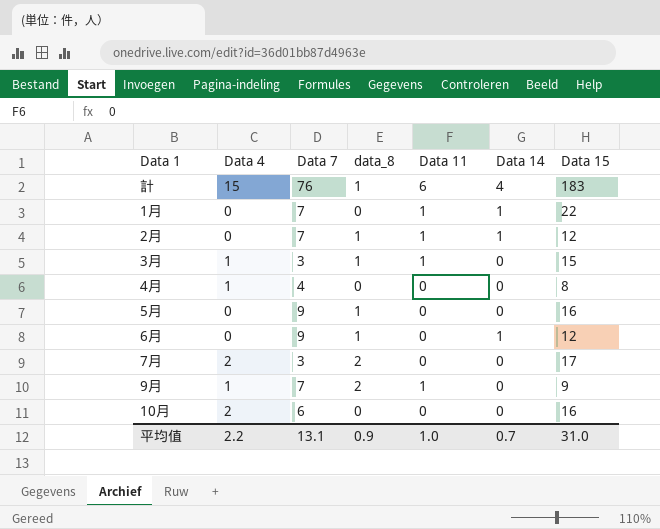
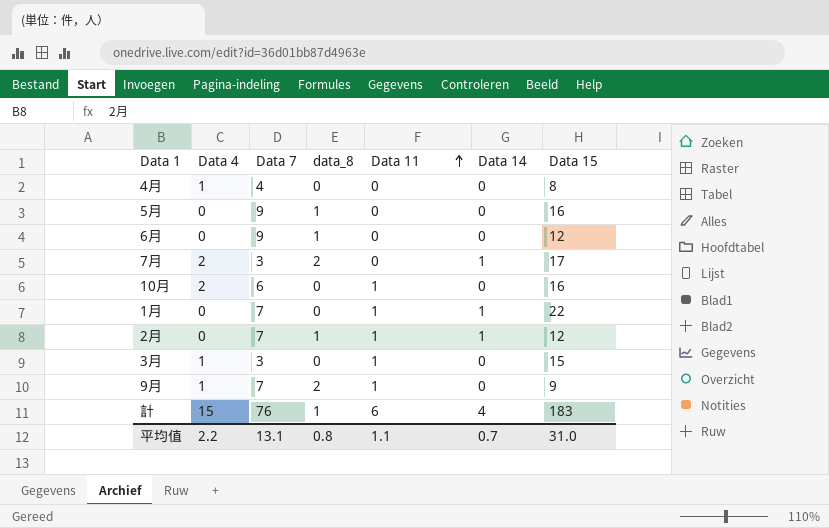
row order: none -> Data 11 ascending
6月 | Data 14: 1 -> 0
7月 | Data 14: 0 -> 1
10月 | Data 11: 0 -> 1
3月 | data_8: 1 -> 0
平均值 | data_8: 0.9 -> 0.8
平均值 | Data 11: 1.0 -> 1.1

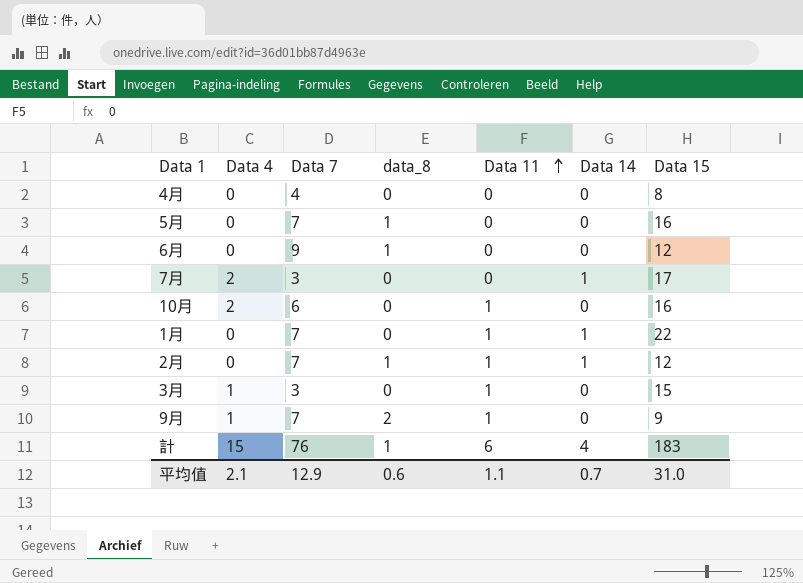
4月 | Data 4: 1 -> 0
5月 | Data 7: 9 -> 7
7月 | data_8: 2 -> 0
平均值 | Data 4: 2.2 -> 2.1
平均值 | Data 7: 13.1 -> 12.9
平均值 | data_8: 0.8 -> 0.6

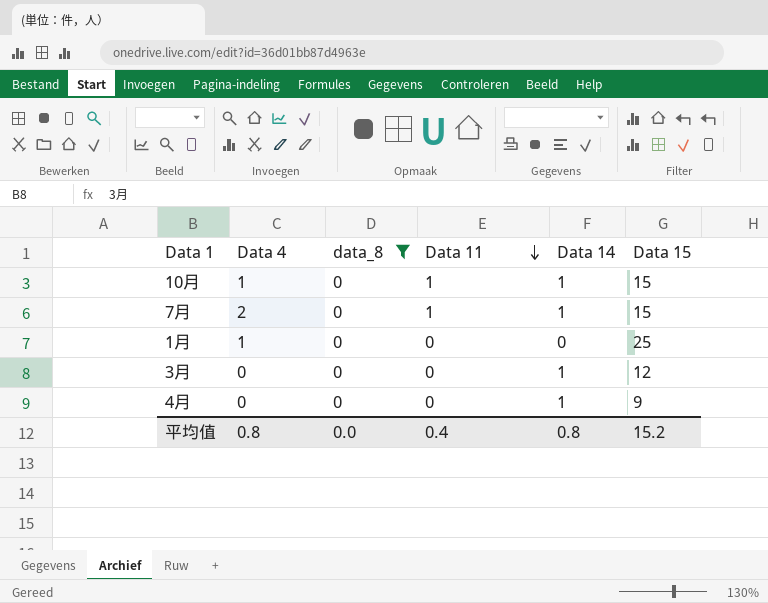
filter: none -> data_8 = 0
row order: Data 11 ascending -> Data 11 descending
column Data 7 | position: 3 -> none
10月 | Data 4: 2 -> 1
10月 | Data 14: 0 -> 1
10月 | Data 15: 16 -> 15
7月 | Data 11: 0 -> 1
7月 | Data 15: 17 -> 15
1月 | Data 4: 0 -> 1
1月 | Data 11: 1 -> 0
1月 | Data 14: 1 -> 0
1月 | Data 15: 22 -> 25
3月 | Data 4: 1 -> 0
3月 | Data 11: 1 -> 0
3月 | Data 14: 0 -> 1
3月 | Data 15: 15 -> 12
4月 | Data 14: 0 -> 1
4月 | Data 15: 8 -> 9
平均值 | Data 4: 2.1 -> 0.8
平均值 | data_8: 0.6 -> 0.0
平均值 | Data 11: 1.1 -> 0.4
平均值 | Data 14: 0.7 -> 0.8
平均值 | Data 15: 31.0 -> 15.2

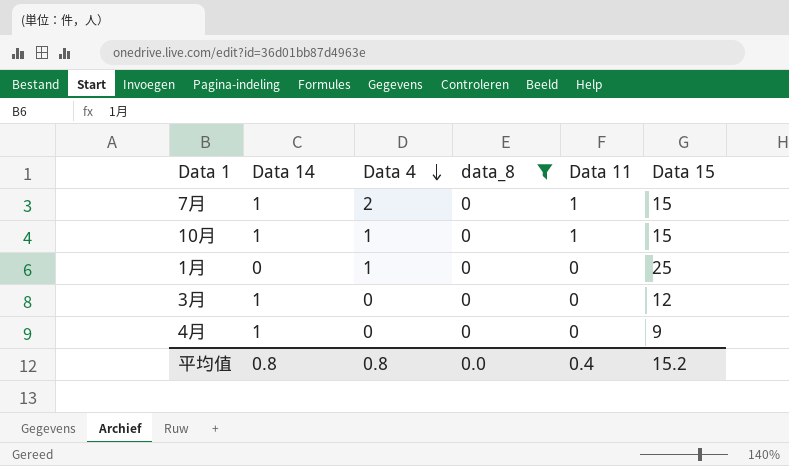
row order: Data 11 descending -> Data 4 descending
column Data 14 | position: 5 -> 2

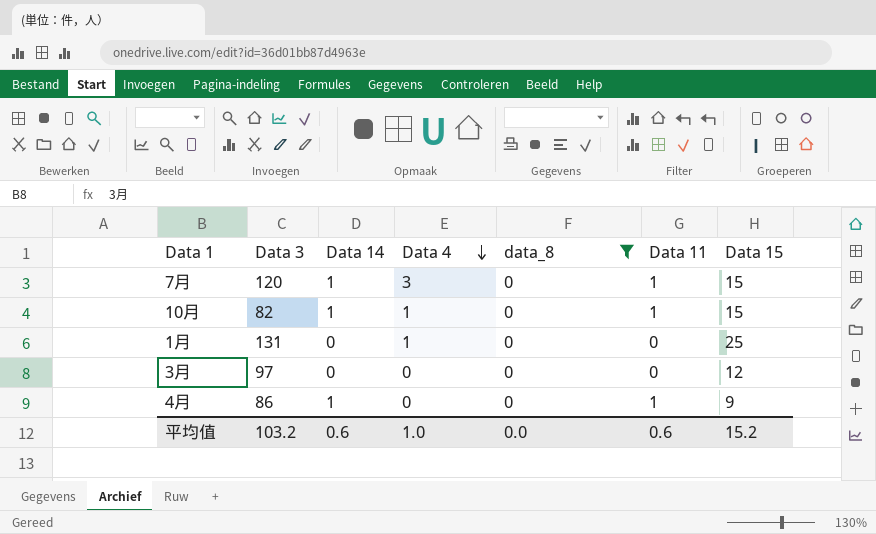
column Data 3 | position: none -> 2
7月 | Data 4: 2 -> 3
3月 | Data 14: 1 -> 0
4月 | Data 11: 0 -> 1
平均值 | Data 14: 0.8 -> 0.6
平均值 | Data 4: 0.8 -> 1.0
平均值 | Data 11: 0.4 -> 0.6

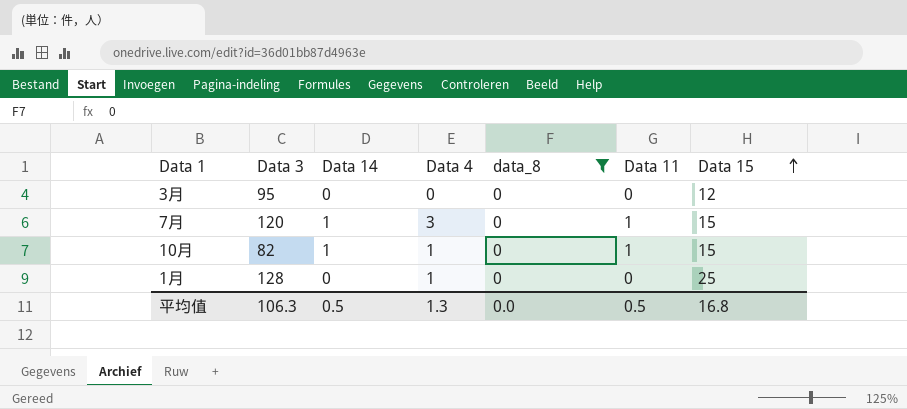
row order: Data 4 descending -> Data 15 ascending
row 4月: 86 | 1 | 0 | 0 | 1 | 9 -> none
3月 | Data 3: 97 -> 95
1月 | Data 3: 131 -> 128
平均值 | Data 3: 103.2 -> 106.3
平均值 | Data 14: 0.6 -> 0.5
平均值 | Data 4: 1.0 -> 1.3
平均值 | Data 11: 0.6 -> 0.5
平均值 | Data 15: 15.2 -> 16.8

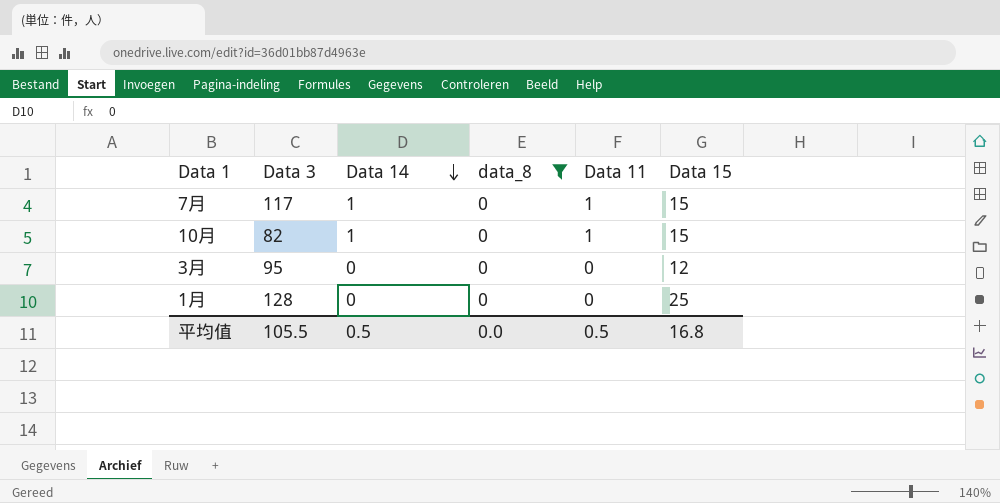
row order: Data 15 ascending -> Data 14 descending
column Data 4 | position: 4 -> none
7月 | Data 3: 120 -> 117
平均值 | Data 3: 106.3 -> 105.5

